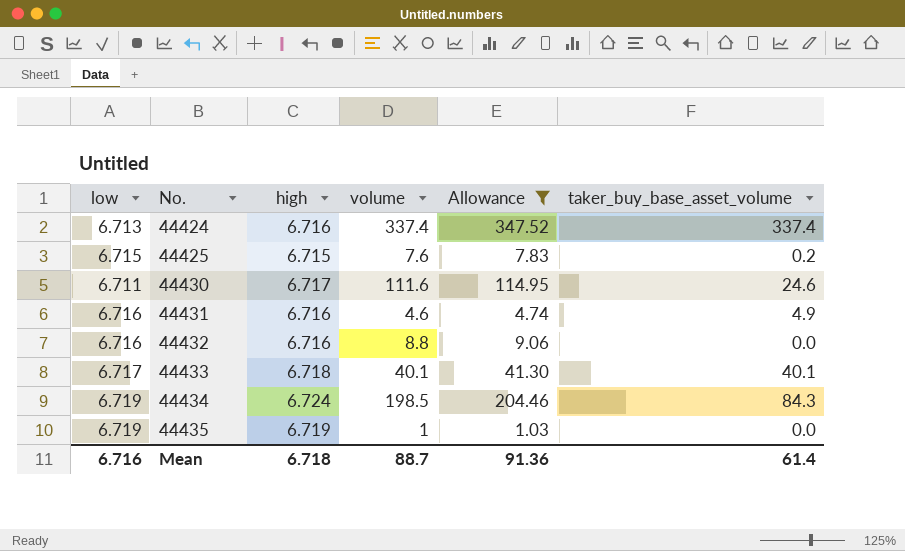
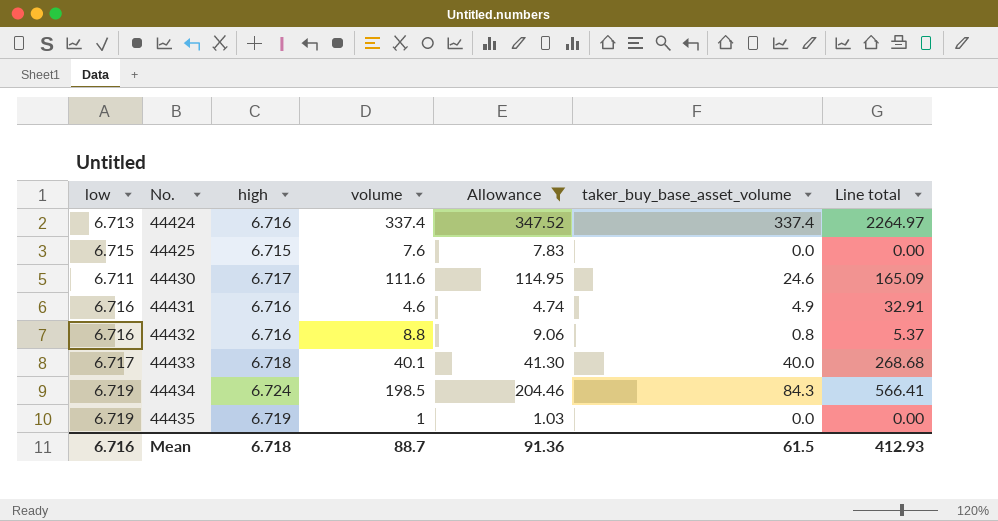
column Line total | formula: none -> [low] * [taker_buy_base_asset_volume]
44425 | taker_buy_base_asset_volume: 0.2 -> 0.0
44432 | taker_buy_base_asset_volume: 0.0 -> 0.8
44433 | taker_buy_base_asset_volume: 40.1 -> 40.0
Mean | taker_buy_base_asset_volume: 61.4 -> 61.5

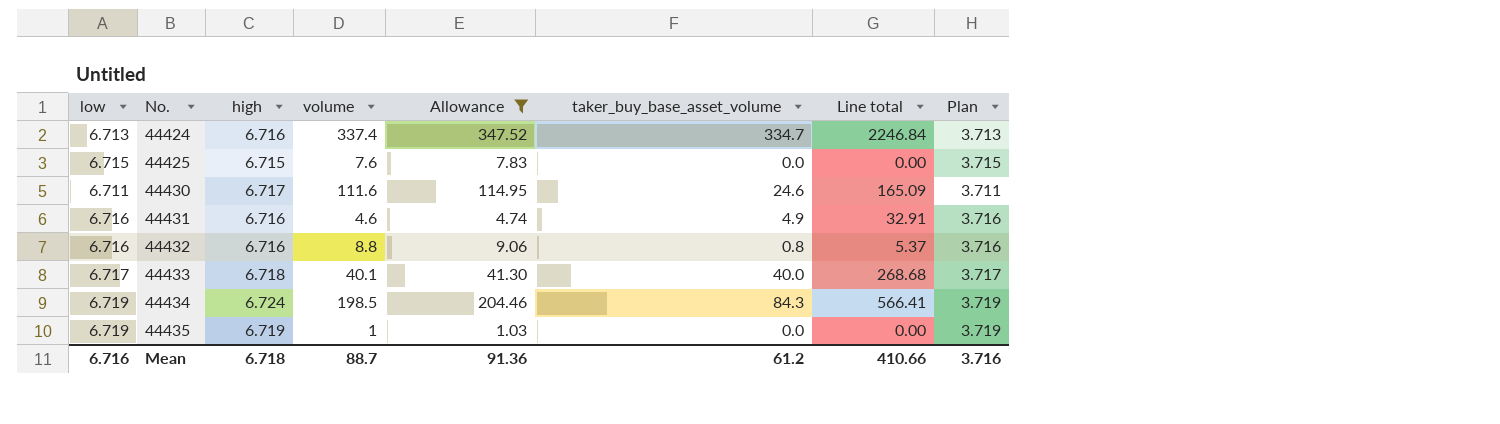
column Plan | formula: none -> [low] - 3
44424 | taker_buy_base_asset_volume: 337.4 -> 334.7
44424 | Line total: 2264.97 -> 2246.84
Mean | taker_buy_base_asset_volume: 61.5 -> 61.2
Mean | Line total: 412.93 -> 410.66

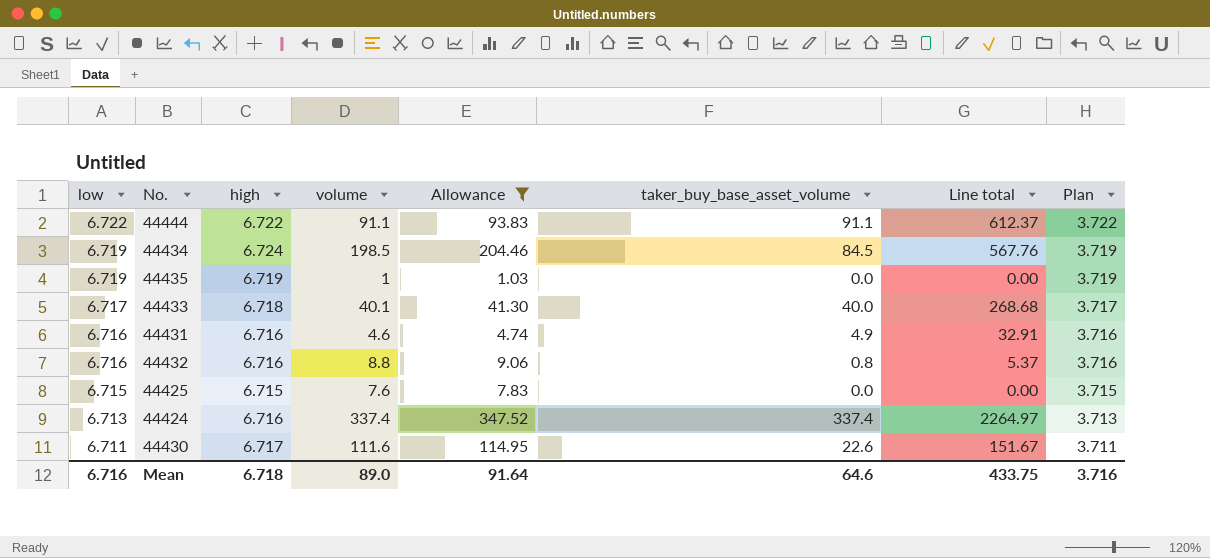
row order: No. ascending -> low descending
row 44444: none -> 6.722 | 6.722 | 91.1 | 93.83 | 91.1 | 612.37 | 3.722
44434 | taker_buy_base_asset_volume: 84.3 -> 84.5
44434 | Line total: 566.41 -> 567.76
44424 | taker_buy_base_asset_volume: 334.7 -> 337.4
44424 | Line total: 2246.84 -> 2264.97
44430 | taker_buy_base_asset_volume: 24.6 -> 22.6
44430 | Line total: 165.09 -> 151.67
Mean | volume: 88.7 -> 89.0
Mean | Allowance: 91.36 -> 91.64
Mean | taker_buy_base_asset_volume: 61.2 -> 64.6
Mean | Line total: 410.66 -> 433.75

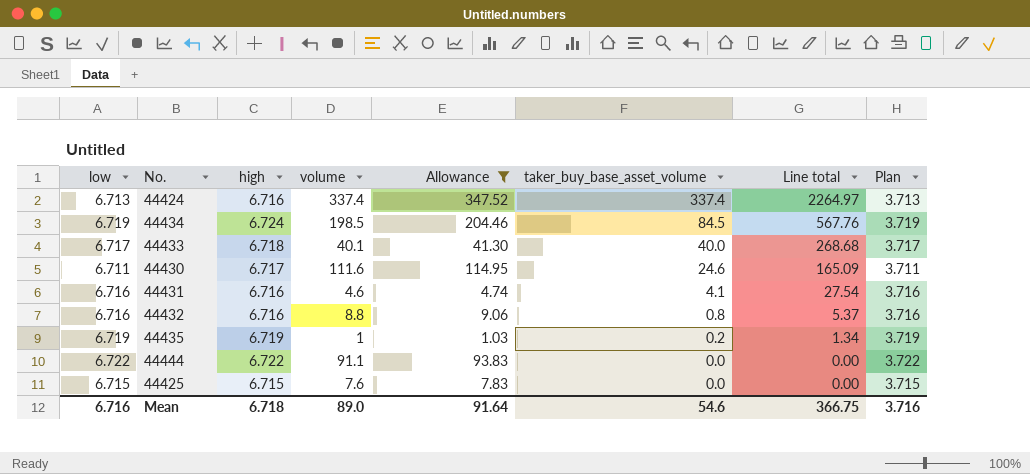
row order: low descending -> taker_buy_base_asset_volume descending
44430 | taker_buy_base_asset_volume: 22.6 -> 24.6
44430 | Line total: 151.67 -> 165.09
44431 | taker_buy_base_asset_volume: 4.9 -> 4.1
44431 | Line total: 32.91 -> 27.54
44435 | taker_buy_base_asset_volume: 0.0 -> 0.2
44435 | Line total: 0.00 -> 1.34
44444 | taker_buy_base_asset_volume: 91.1 -> 0.0
44444 | Line total: 612.37 -> 0.00
Mean | taker_buy_base_asset_volume: 64.6 -> 54.6
Mean | Line total: 433.75 -> 366.75

